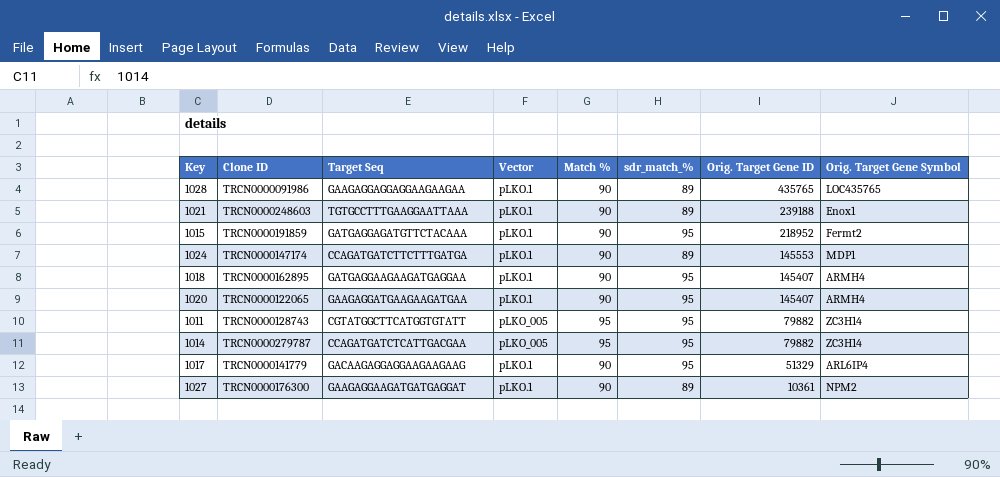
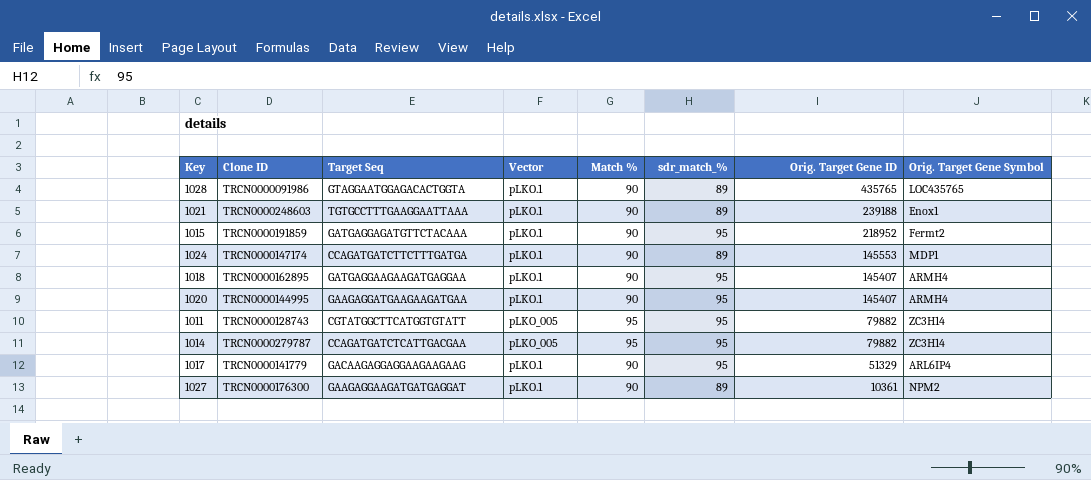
1028 | Target Seq: GAAGAGGAGGAGGAAGAAGAA -> GTAGGAATGGAGACACTGGTA
1020 | Clone ID: TRCN0000122065 -> TRCN0000144995

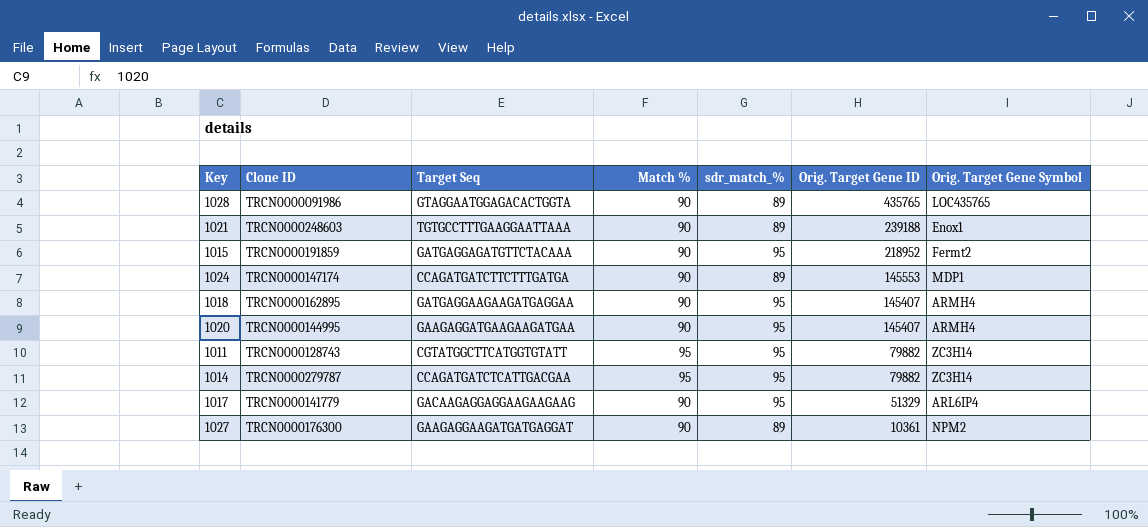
column Vector | position: 4 -> none

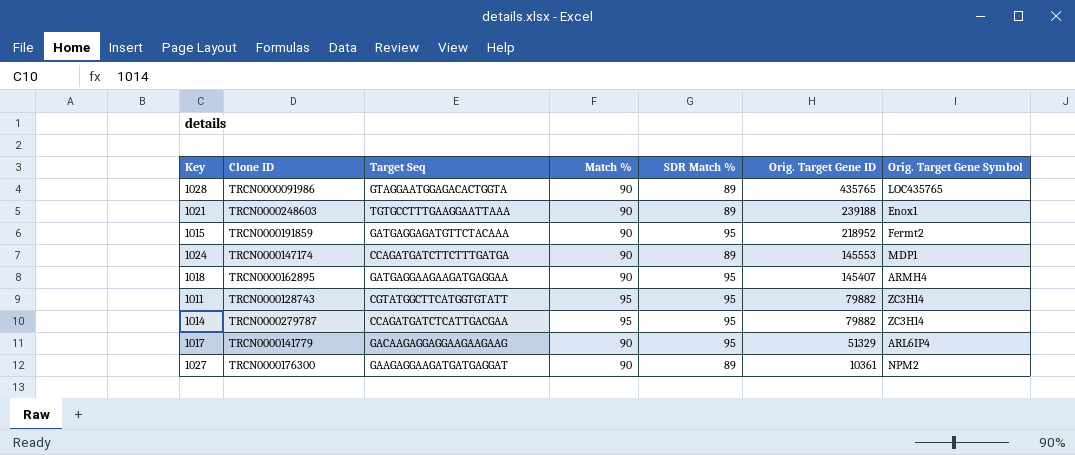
column name: sdr_match_% -> SDR Match %
row 1020: TRCN0000144995 | GAAGAGGATGAAGAAGATGAA | 90 | 95 | 145407 | ARMH4 -> none

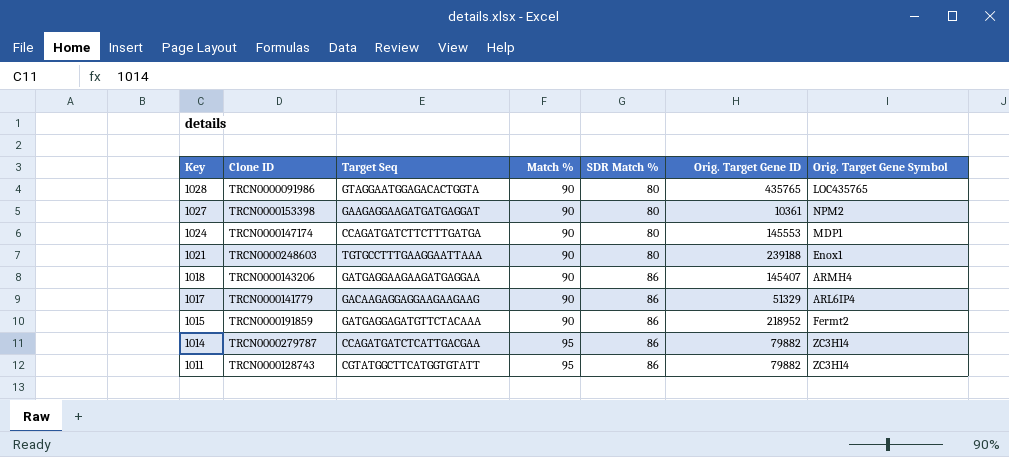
row order: Orig. Target Gene ID descending -> Key descending
1028 | SDR Match %: 89 -> 80
1027 | Clone ID: TRCN0000176300 -> TRCN0000153398
1027 | SDR Match %: 89 -> 80
1024 | SDR Match %: 89 -> 80
1021 | SDR Match %: 89 -> 80
1018 | Clone ID: TRCN0000162895 -> TRCN0000143206
1018 | SDR Match %: 95 -> 86
1017 | SDR Match %: 95 -> 86
1015 | SDR Match %: 95 -> 86
1014 | SDR Match %: 95 -> 86
1011 | SDR Match %: 95 -> 86

